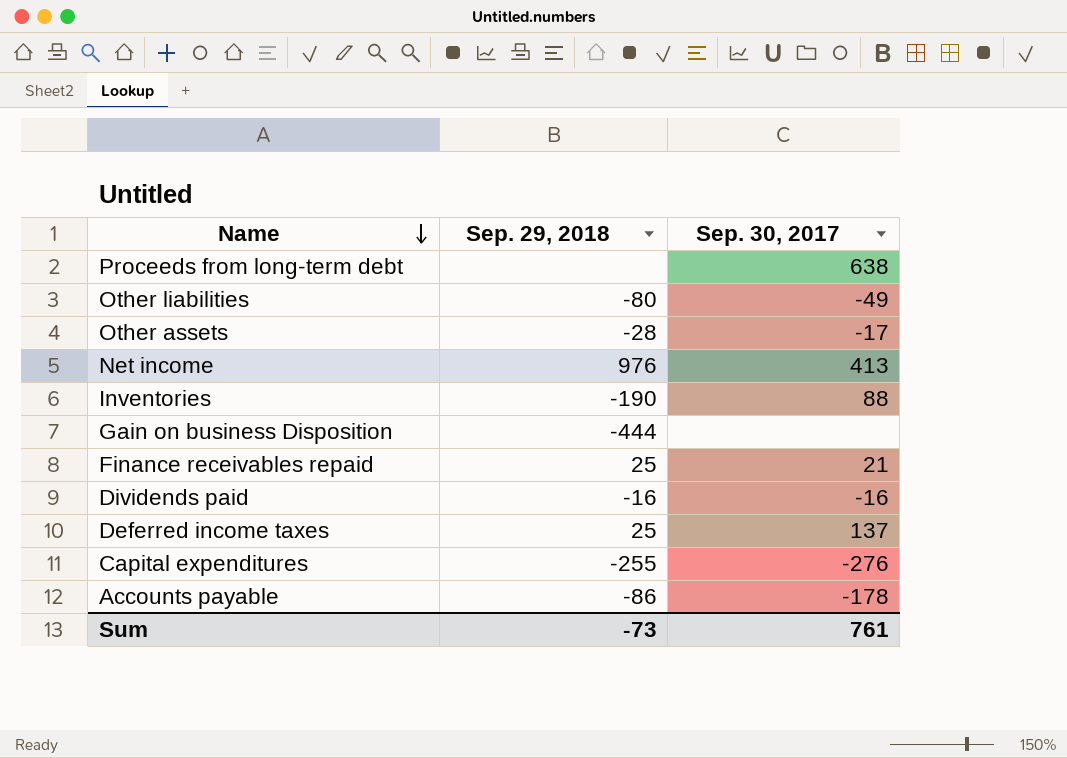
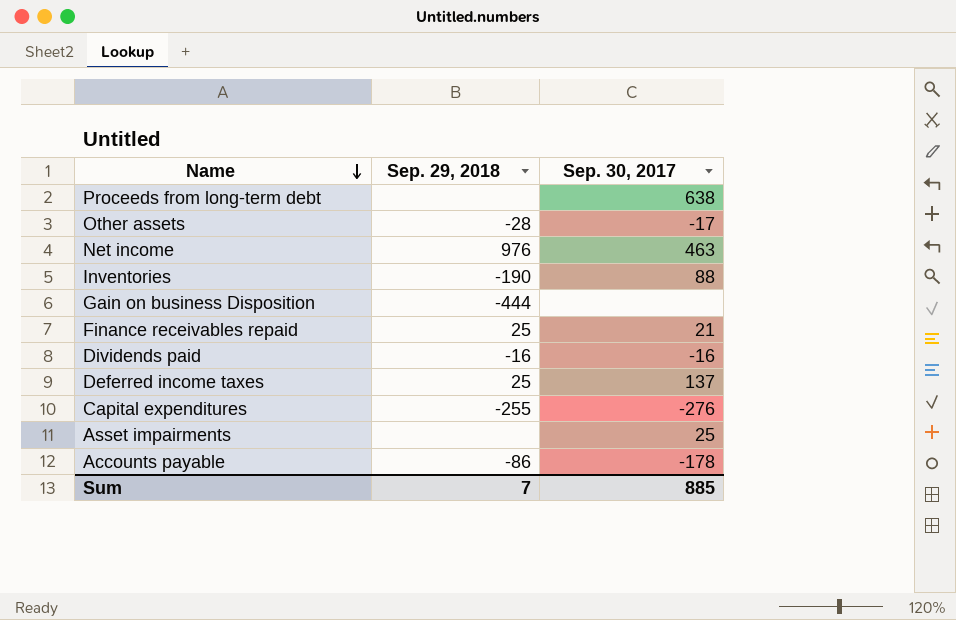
row Other liabilities: -80 | -49 -> none
Net income | Sep. 30, 2017: 413 -> 463
row Asset impairments: none -> none | 25
Sum | Sep. 29, 2018: -73 -> 7
Sum | Sep. 30, 2017: 761 -> 885

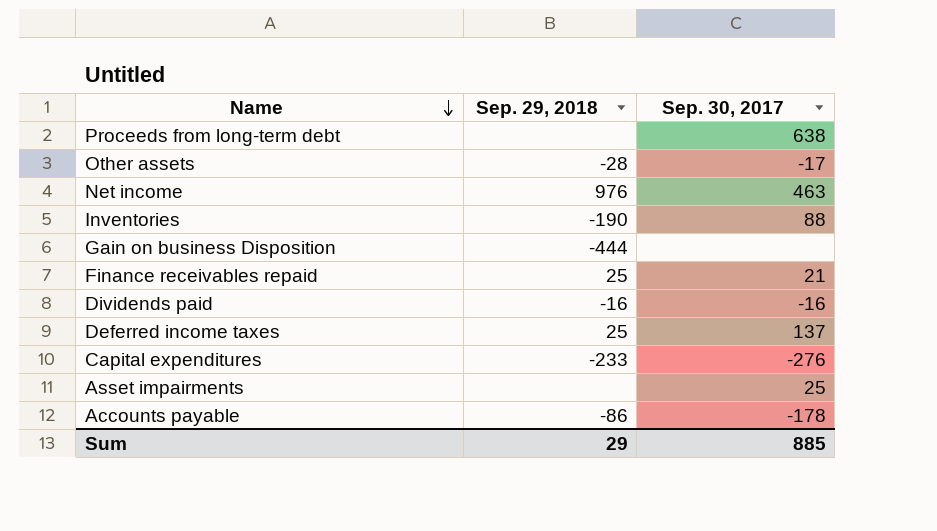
Capital expenditures | Sep. 29, 2018: -255 -> -233
Sum | Sep. 29, 2018: 7 -> 29

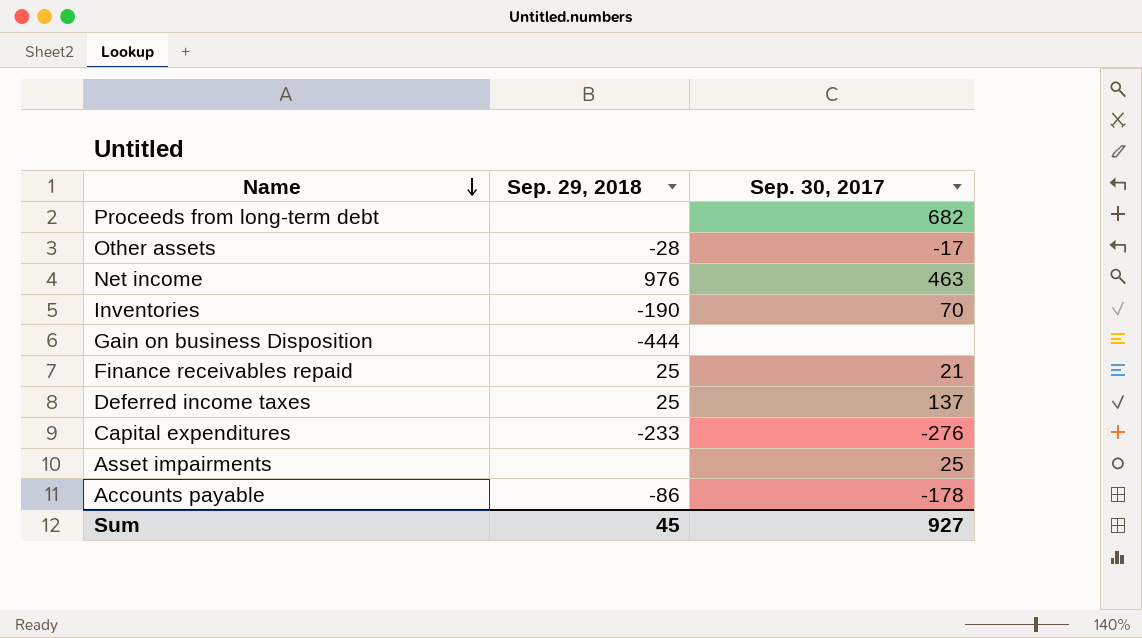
row Dividends paid: -16 | -16 -> none
Proceeds from long-term debt | Sep. 30, 2017: 638 -> 682
Inventories | Sep. 30, 2017: 88 -> 70
Sum | Sep. 29, 2018: 29 -> 45
Sum | Sep. 30, 2017: 885 -> 927

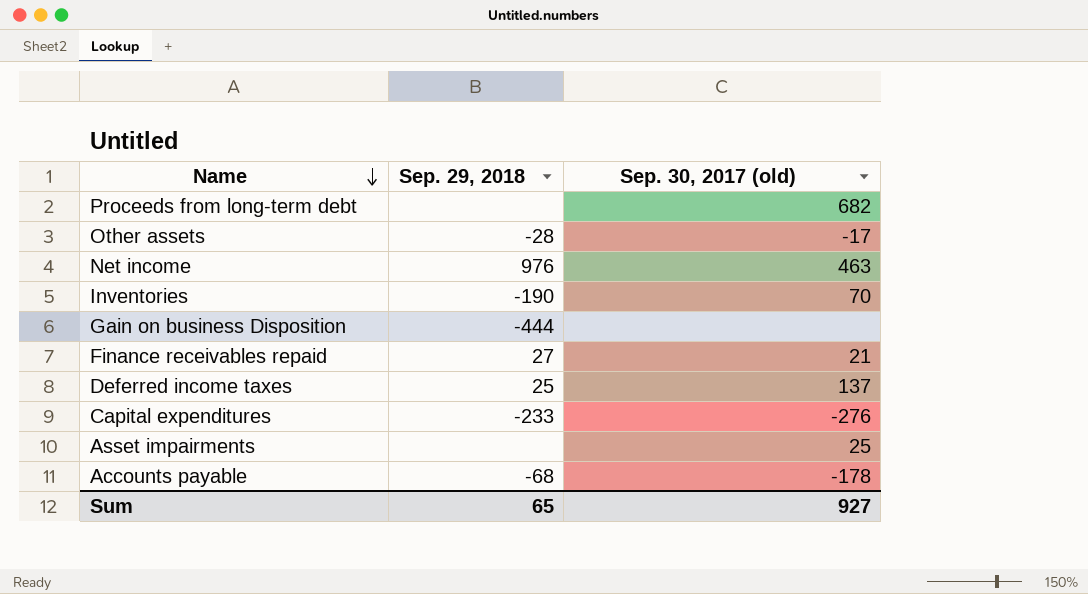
column name: Sep. 30, 2017 -> Sep. 30, 2017 (old)
Finance receivables repaid | Sep. 29, 2018: 25 -> 27
Accounts payable | Sep. 29, 2018: -86 -> -68
Sum | Sep. 29, 2018: 45 -> 65

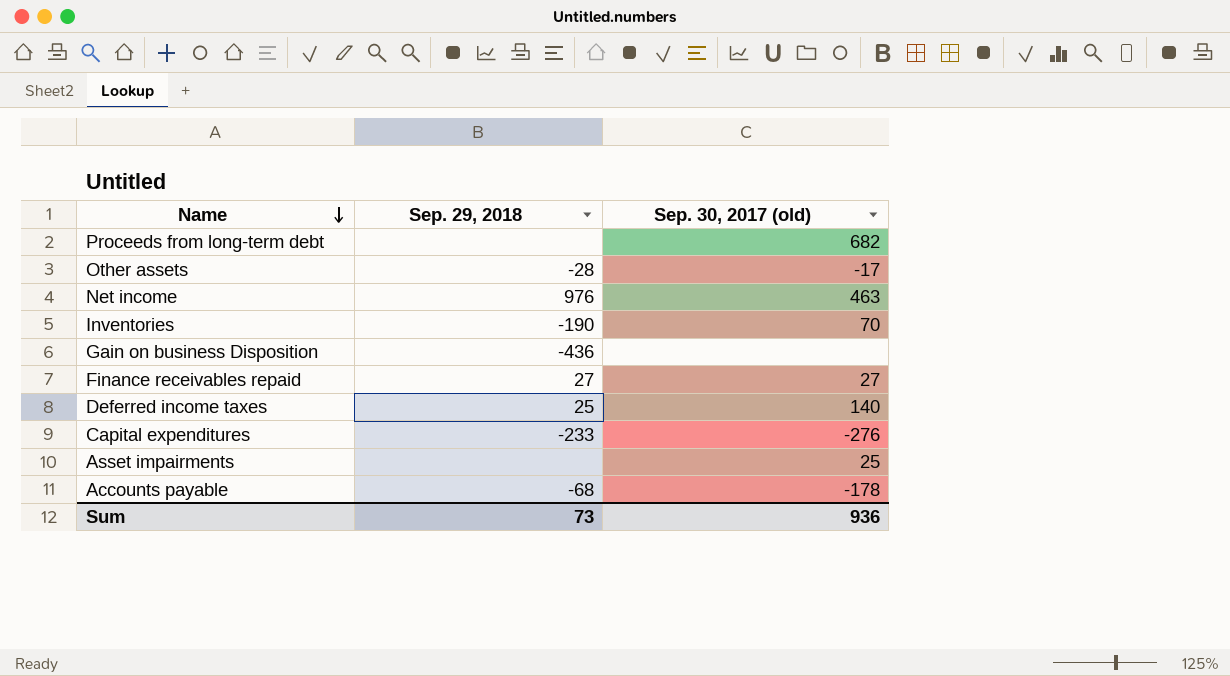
Gain on business Disposition | Sep. 29, 2018: -444 -> -436
Finance receivables repaid | Sep. 30, 2017 (old): 21 -> 27
Deferred income taxes | Sep. 30, 2017 (old): 137 -> 140
Sum | Sep. 29, 2018: 65 -> 73
Sum | Sep. 30, 2017 (old): 927 -> 936

